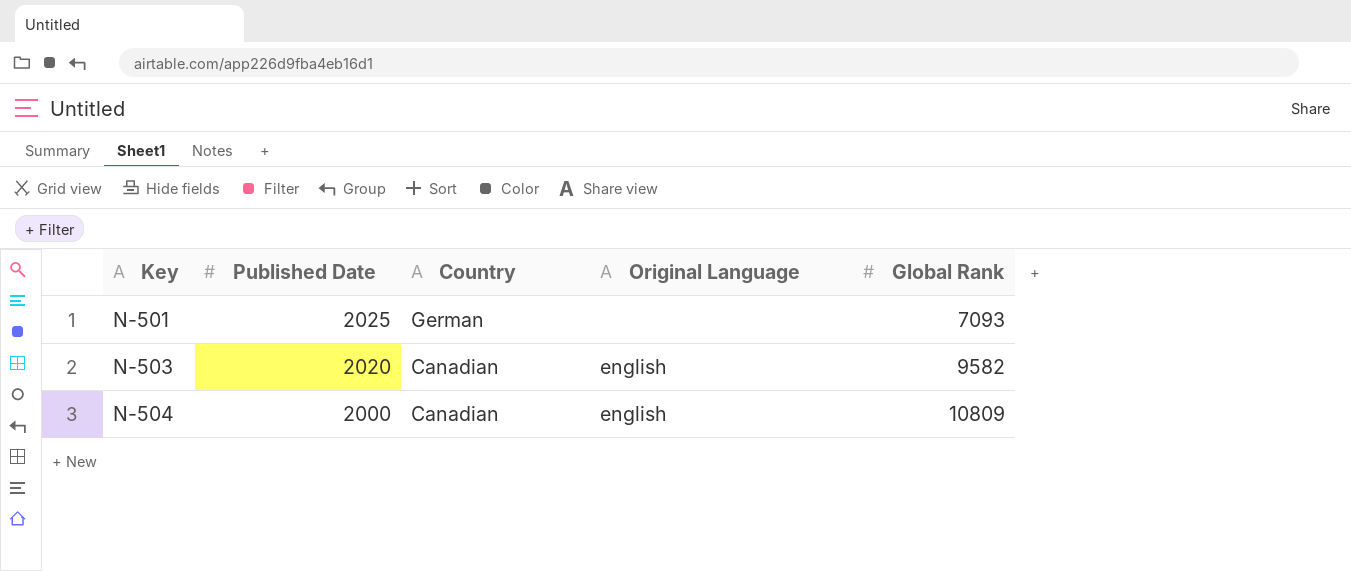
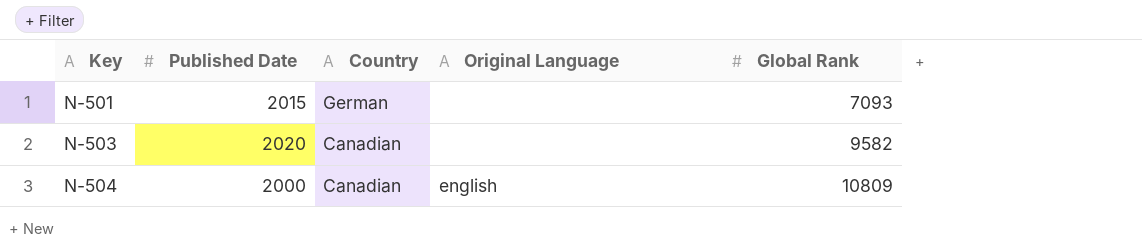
N-501 | Published Date: 2025 -> 2015
N-503 | Original Language: english -> none

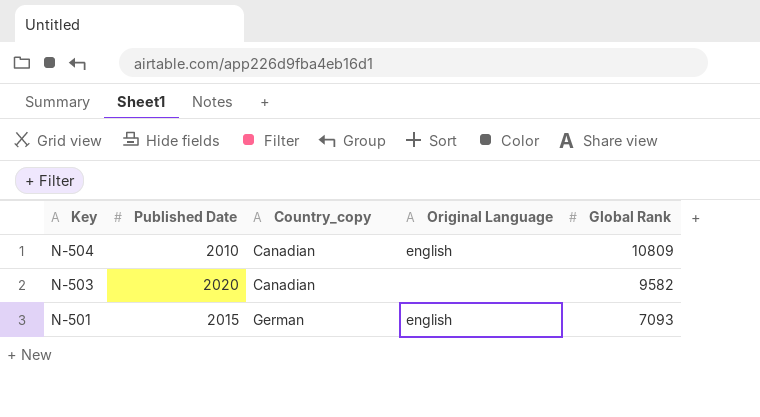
row order: Key ascending -> Key descending
column name: Country -> Country_copy
N-504 | Published Date: 2000 -> 2010
N-501 | Original Language: none -> english

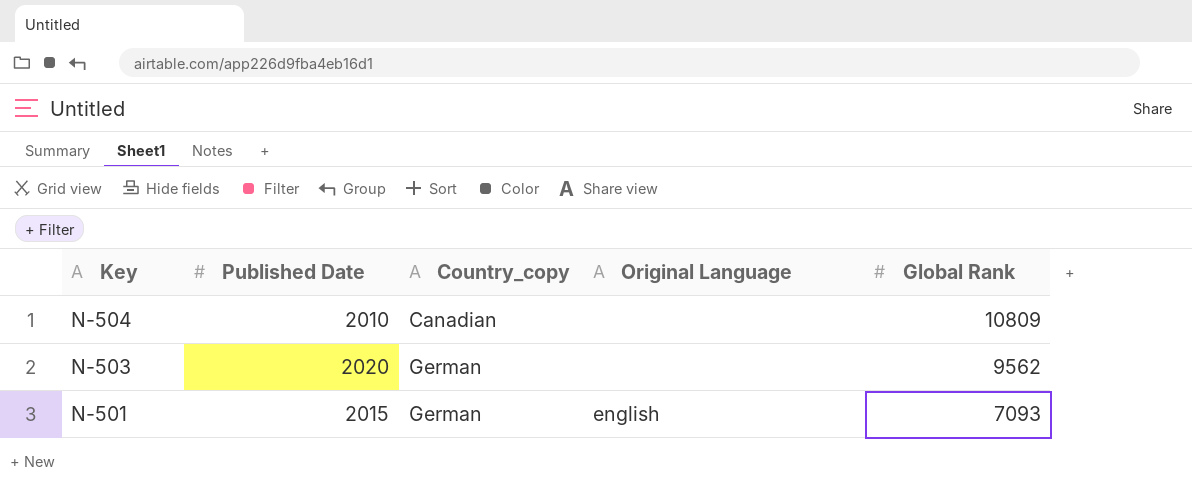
N-504 | Original Language: english -> none
N-503 | Country_copy: Canadian -> German
N-503 | Global Rank: 9582 -> 9562

